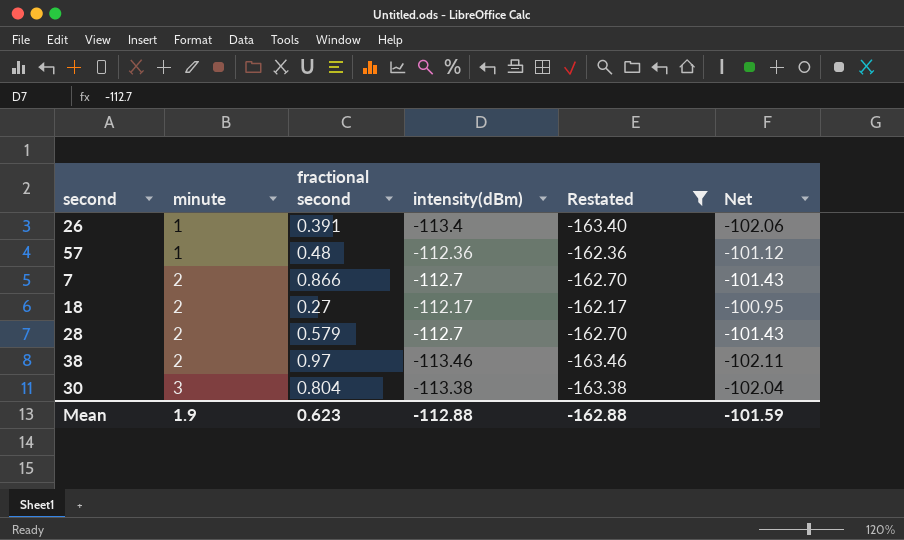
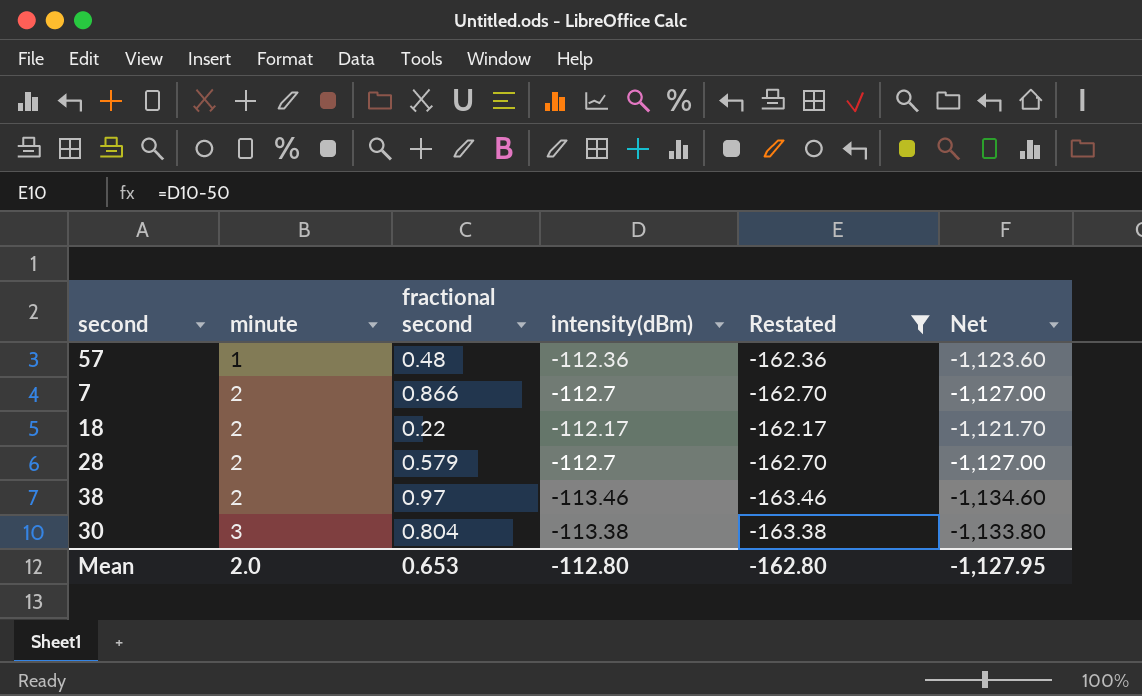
column Net | formula: [intensity(dBm)] * 0.9 -> [intensity(dBm)] * 10
row 26: 1 | 0.391 | -113.4 | -163.40 | -102.06 -> none
18 | fractional second: 0.27 -> 0.22
Mean | minute: 1.9 -> 2.0
Mean | fractional second: 0.623 -> 0.653
Mean | intensity(dBm): -112.88 -> -112.80
Mean | Restated: -162.88 -> -162.80
Mean | Net: -101.59 -> -1,127.95

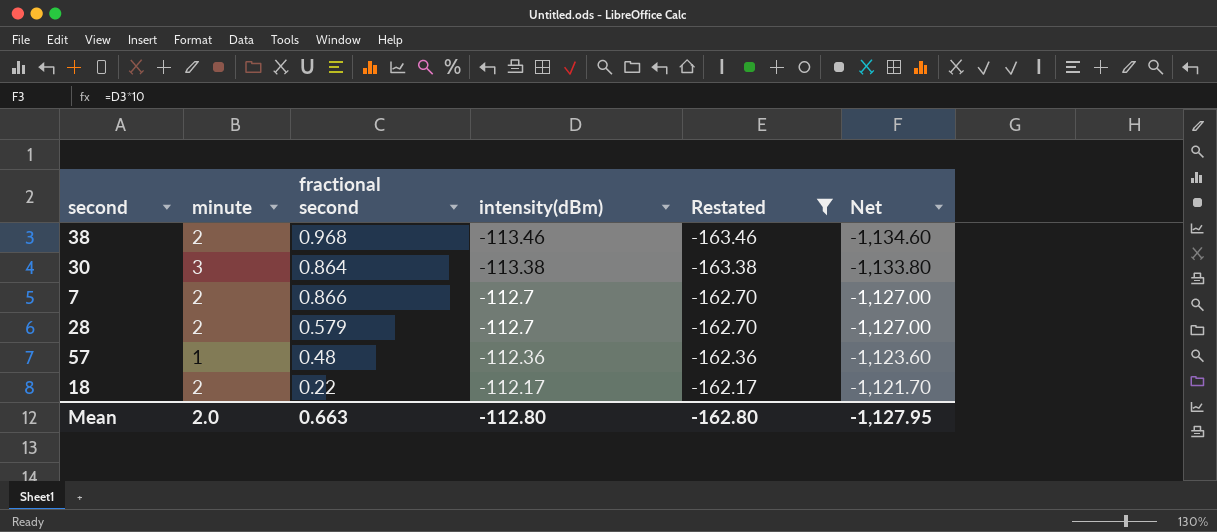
row order: minute ascending -> intensity(dBm) ascending
38 | fractional second: 0.97 -> 0.968
30 | fractional second: 0.804 -> 0.864
Mean | fractional second: 0.653 -> 0.663

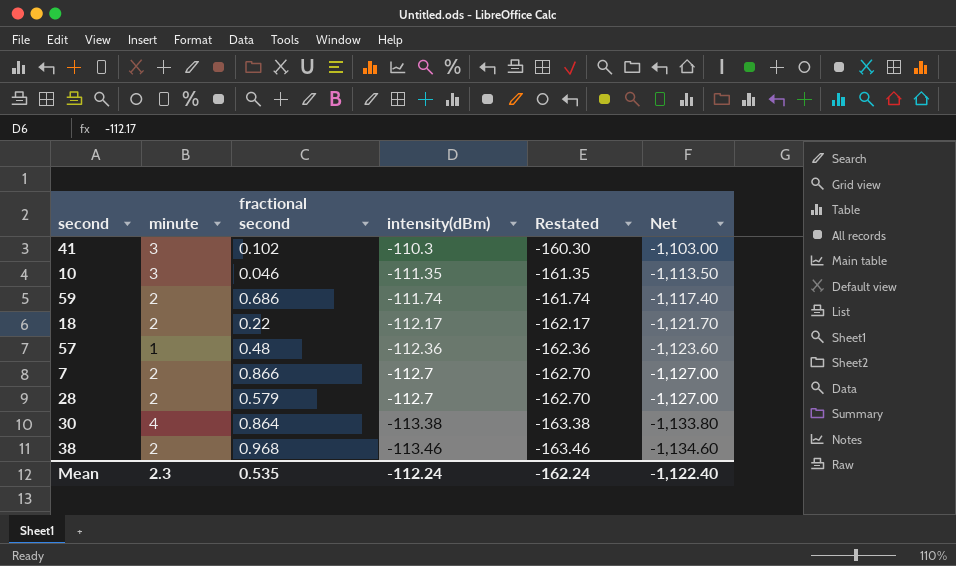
filter: Restated <= -162.17 -> none
row order: intensity(dBm) ascending -> intensity(dBm) descending
30 | minute: 3 -> 4
Mean | minute: 2.0 -> 2.3
Mean | fractional second: 0.663 -> 0.535
Mean | intensity(dBm): -112.80 -> -112.24
Mean | Restated: -162.80 -> -162.24
Mean | Net: -1,127.95 -> -1,122.40

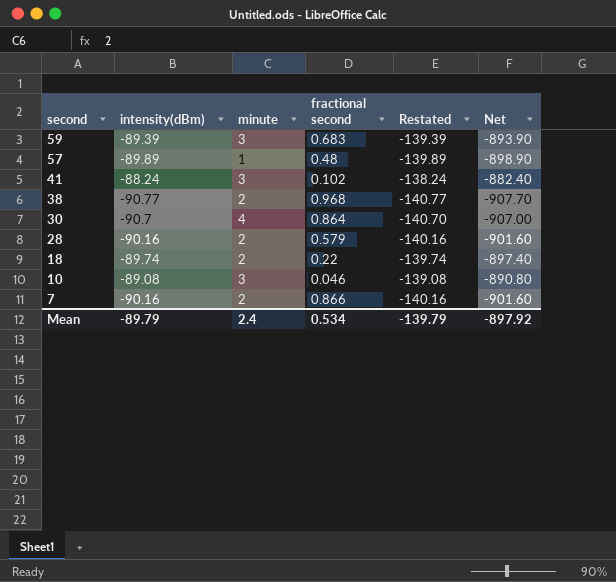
row order: intensity(dBm) descending -> second descending
column intensity(dBm) | position: 4 -> 2
59 | intensity(dBm): -111.74 -> -89.39
59 | minute: 2 -> 3
59 | fractional second: 0.686 -> 0.683
59 | Restated: -161.74 -> -139.39
59 | Net: -1,117.40 -> -893.90
57 | intensity(dBm): -112.36 -> -89.89
57 | Restated: -162.36 -> -139.89
57 | Net: -1,123.60 -> -898.90
41 | intensity(dBm): -110.3 -> -88.24
41 | Restated: -160.30 -> -138.24
41 | Net: -1,103.00 -> -882.40
38 | intensity(dBm): -113.46 -> -90.77
38 | Restated: -163.46 -> -140.77
38 | Net: -1,134.60 -> -907.70
30 | intensity(dBm): -113.38 -> -90.7
30 | Restated: -163.38 -> -140.70
30 | Net: -1,133.80 -> -907.00
28 | intensity(dBm): -112.7 -> -90.16
28 | Restated: -162.70 -> -140.16
28 | Net: -1,127.00 -> -901.60
18 | intensity(dBm): -112.17 -> -89.74
18 | Restated: -162.17 -> -139.74
18 | Net: -1,121.70 -> -897.40
10 | intensity(dBm): -111.35 -> -89.08
10 | Restated: -161.35 -> -139.08
10 | Net: -1,113.50 -> -890.80
7 | intensity(dBm): -112.7 -> -90.16
7 | Restated: -162.70 -> -140.16
7 | Net: -1,127.00 -> -901.60
Mean | intensity(dBm): -112.24 -> -89.79
Mean | minute: 2.3 -> 2.4
Mean | fractional second: 0.535 -> 0.534
Mean | Restated: -162.24 -> -139.79
Mean | Net: -1,122.40 -> -897.92

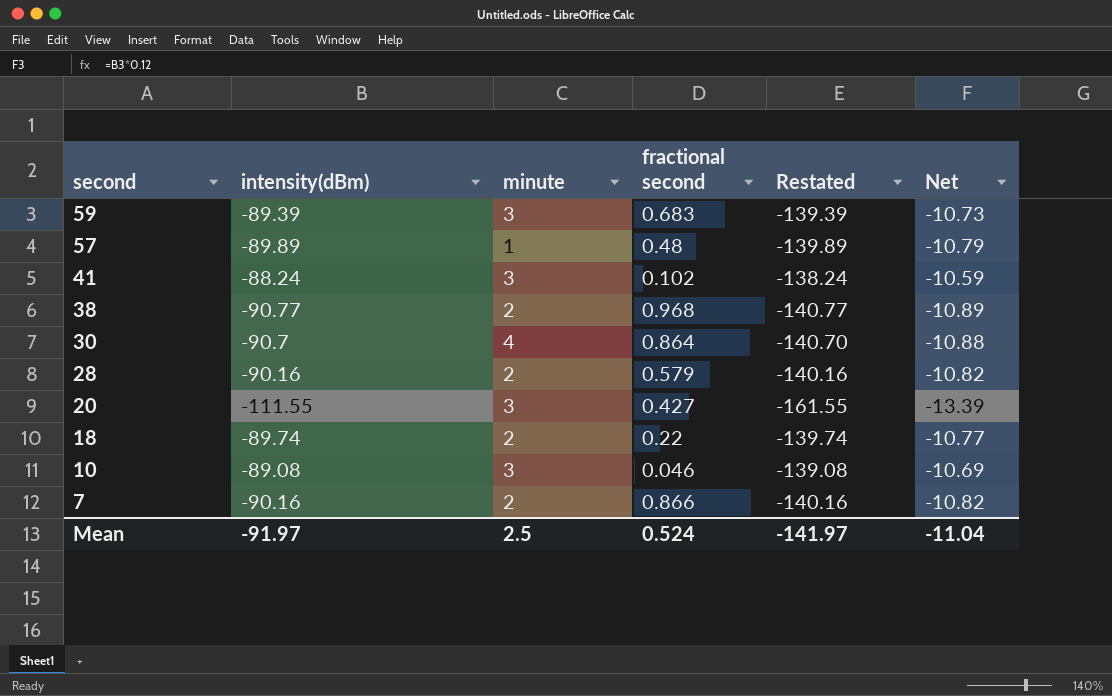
column Net | formula: [intensity(dBm)] * 10 -> [intensity(dBm)] * 0.12
row 20: none -> -111.55 | 3 | 0.427 | -161.55 | -13.39
Mean | intensity(dBm): -89.79 -> -91.97
Mean | minute: 2.4 -> 2.5
Mean | fractional second: 0.534 -> 0.524
Mean | Restated: -139.79 -> -141.97
Mean | Net: -897.92 -> -11.04

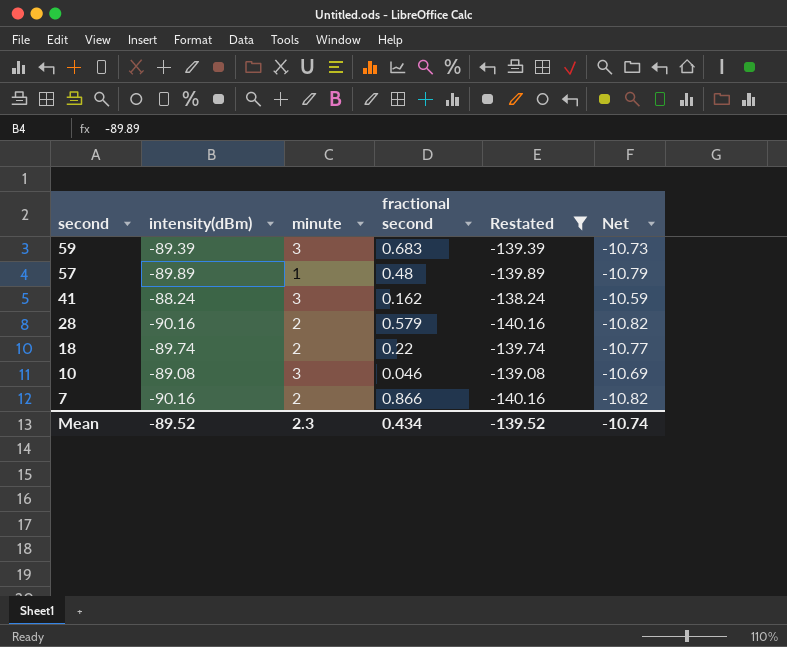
filter: none -> Restated >= -140.16
41 | fractional second: 0.102 -> 0.162
Mean | intensity(dBm): -91.97 -> -89.52
Mean | minute: 2.5 -> 2.3
Mean | fractional second: 0.524 -> 0.434
Mean | Restated: -141.97 -> -139.52
Mean | Net: -11.04 -> -10.74

